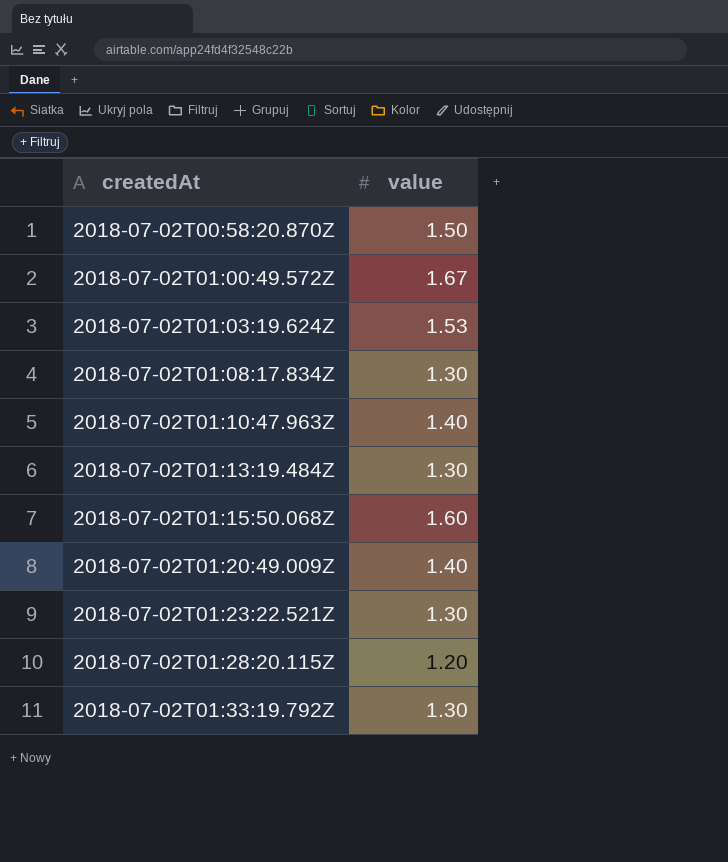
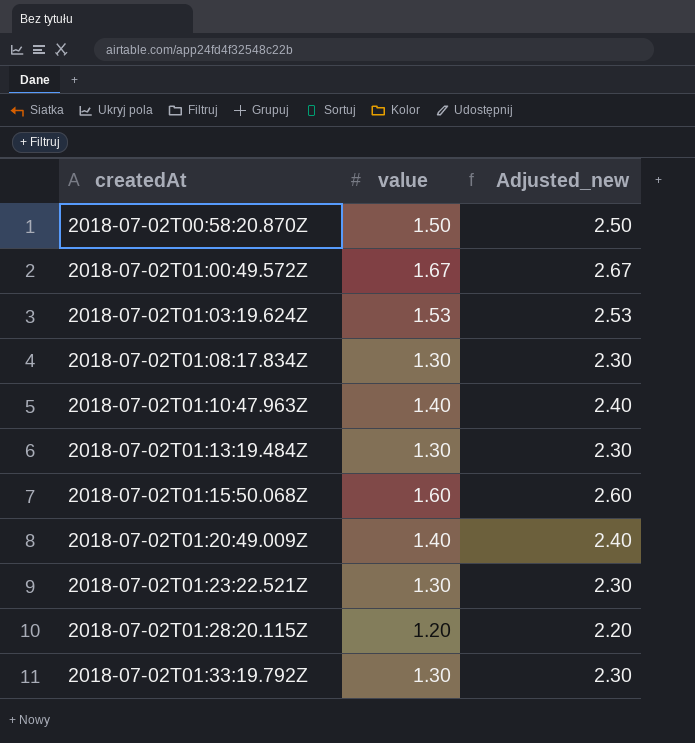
column Adjusted_new | formula: none -> [value] + 1

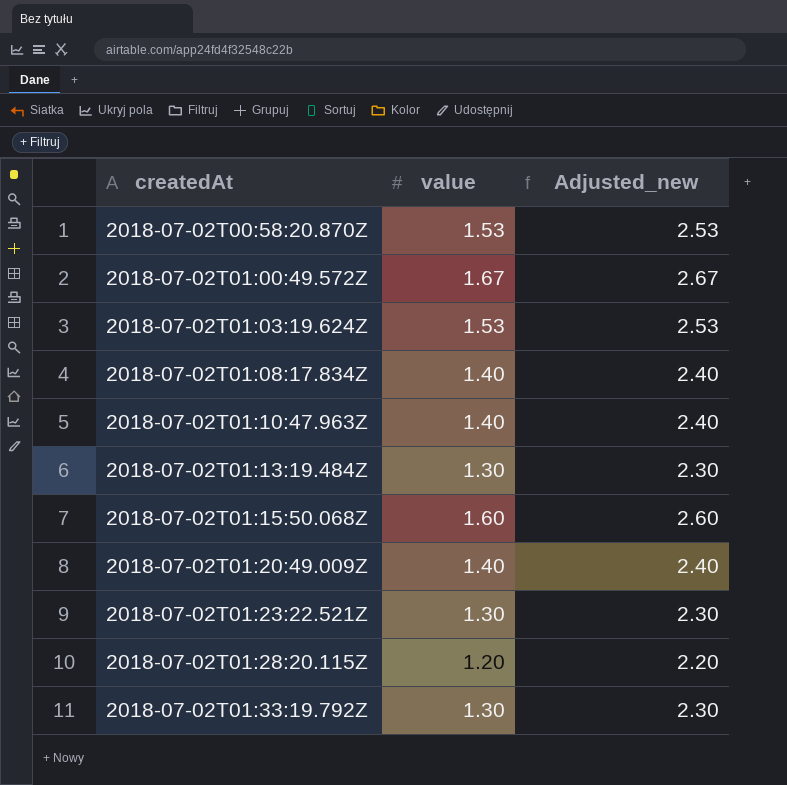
2018-07-02T00:58:20.870Z | value: 1.50 -> 1.53
2018-07-02T00:58:20.870Z | Adjusted_new: 2.50 -> 2.53
2018-07-02T01:08:17.834Z | value: 1.30 -> 1.40
2018-07-02T01:08:17.834Z | Adjusted_new: 2.30 -> 2.40

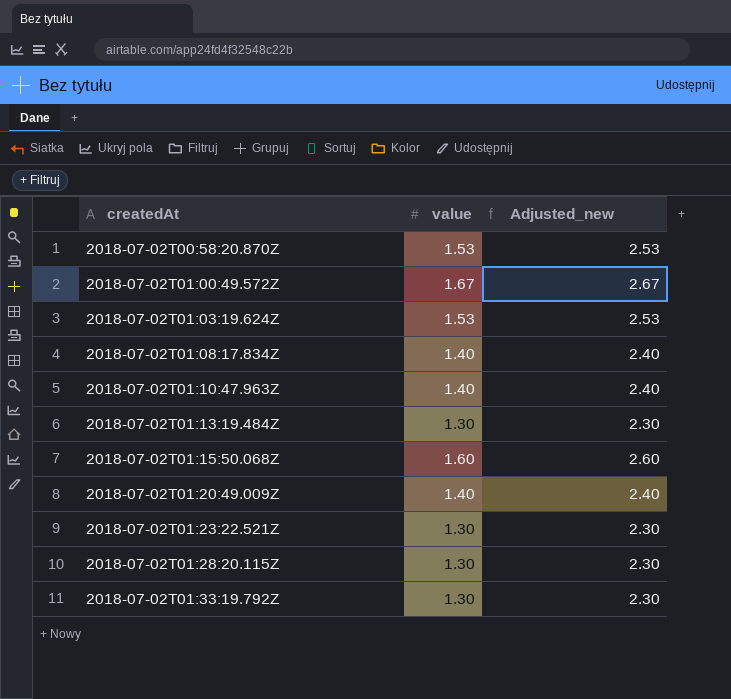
2018-07-02T01:28:20.115Z | value: 1.20 -> 1.30
2018-07-02T01:28:20.115Z | Adjusted_new: 2.20 -> 2.30

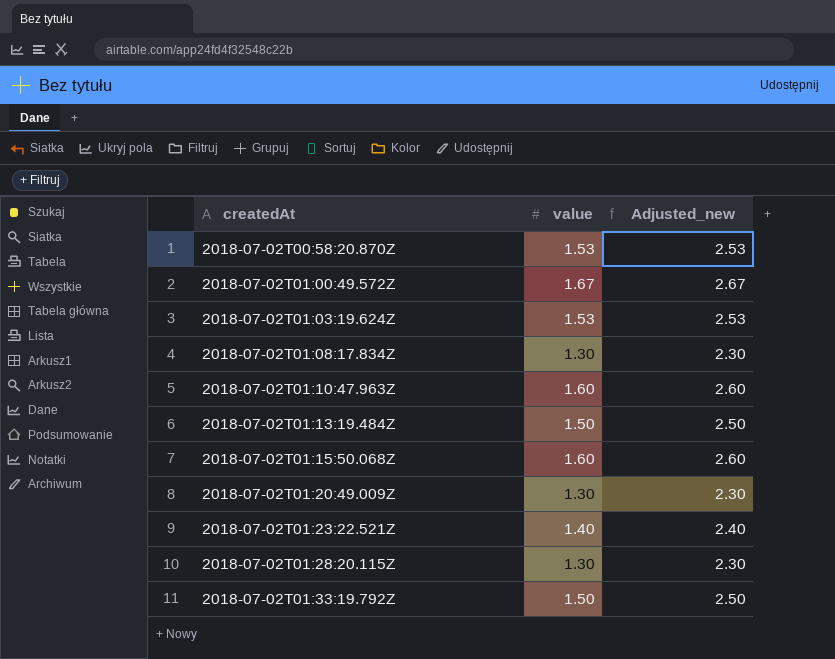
2018-07-02T01:08:17.834Z | value: 1.40 -> 1.30
2018-07-02T01:08:17.834Z | Adjusted_new: 2.40 -> 2.30
2018-07-02T01:10:47.963Z | value: 1.40 -> 1.60
2018-07-02T01:10:47.963Z | Adjusted_new: 2.40 -> 2.60
2018-07-02T01:13:19.484Z | value: 1.30 -> 1.50
2018-07-02T01:13:19.484Z | Adjusted_new: 2.30 -> 2.50
2018-07-02T01:20:49.009Z | value: 1.40 -> 1.30
2018-07-02T01:20:49.009Z | Adjusted_new: 2.40 -> 2.30
2018-07-02T01:23:22.521Z | value: 1.30 -> 1.40
2018-07-02T01:23:22.521Z | Adjusted_new: 2.30 -> 2.40
2018-07-02T01:33:19.792Z | value: 1.30 -> 1.50
2018-07-02T01:33:19.792Z | Adjusted_new: 2.30 -> 2.50

